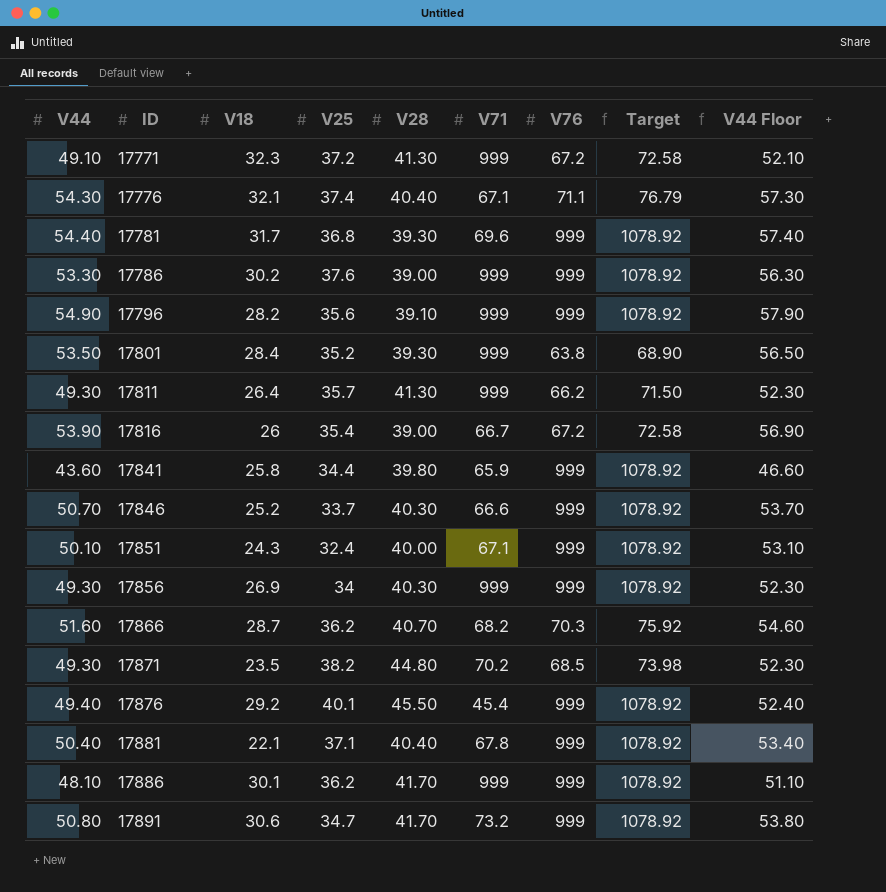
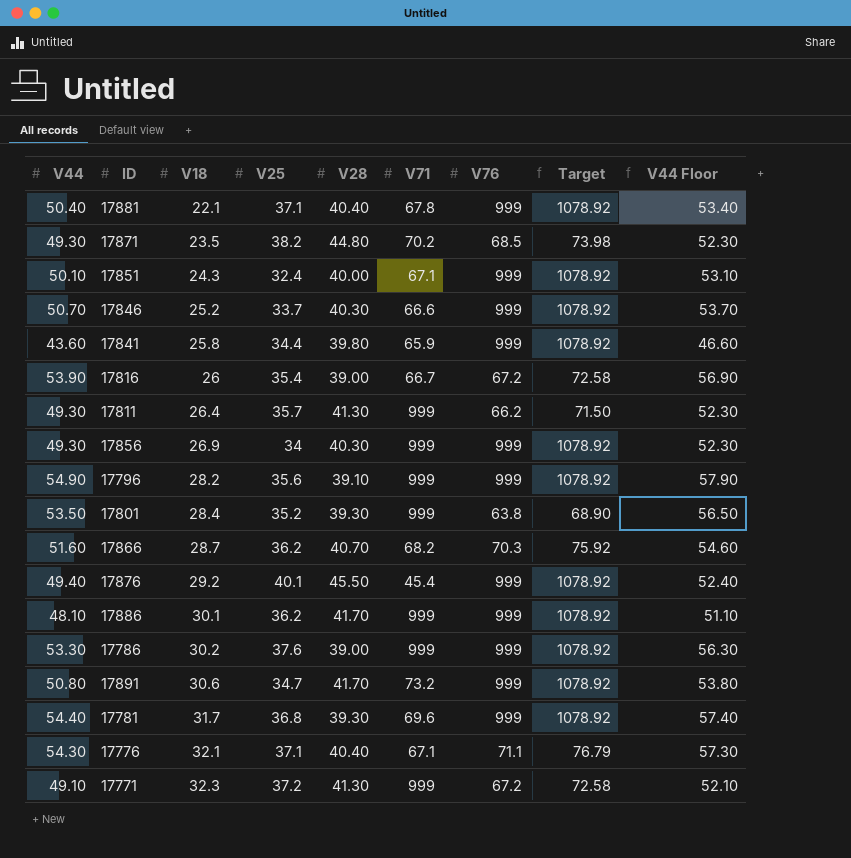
row order: ID ascending -> V18 ascending
17776 | V25: 37.4 -> 37.1

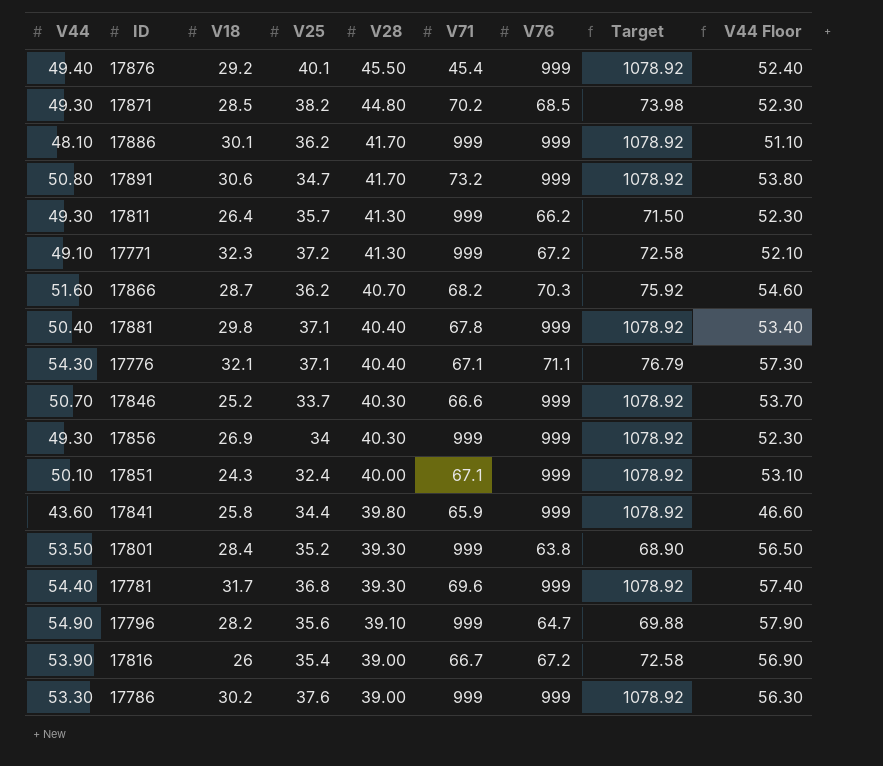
row order: V18 ascending -> V28 descending
17871 | V18: 23.5 -> 28.5
17881 | V18: 22.1 -> 29.8
17796 | V76: 999 -> 64.7
17796 | Target: 1078.92 -> 69.88

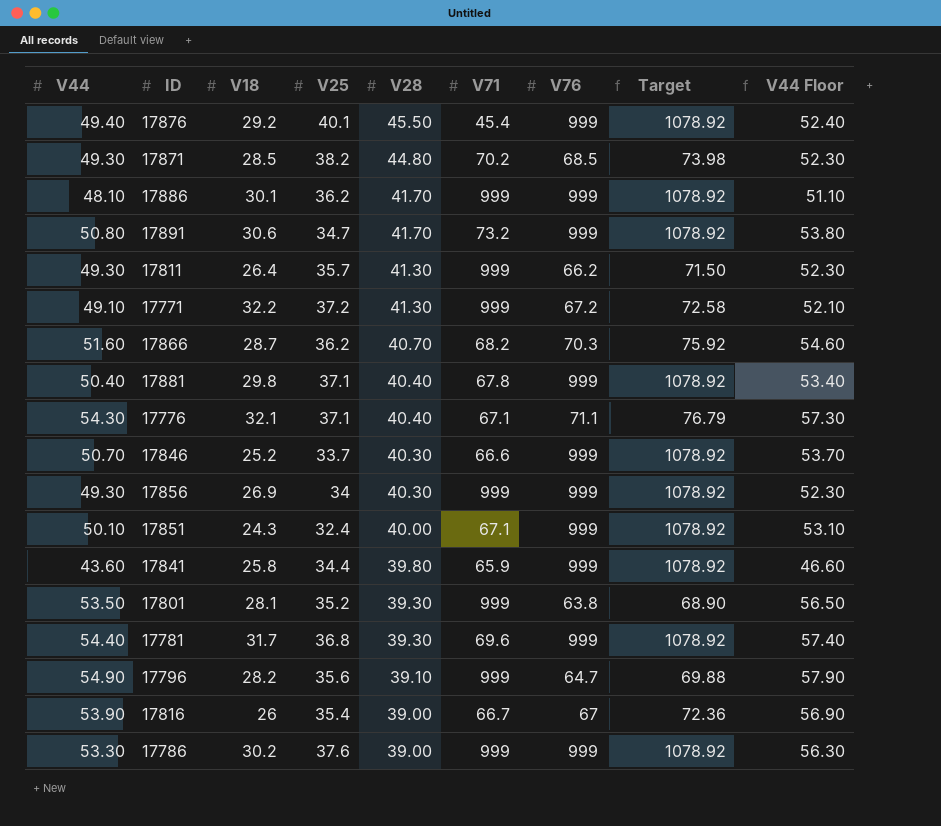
17771 | V18: 32.3 -> 32.2
17801 | V18: 28.4 -> 28.1
17816 | V76: 67.2 -> 67
17816 | Target: 72.58 -> 72.36

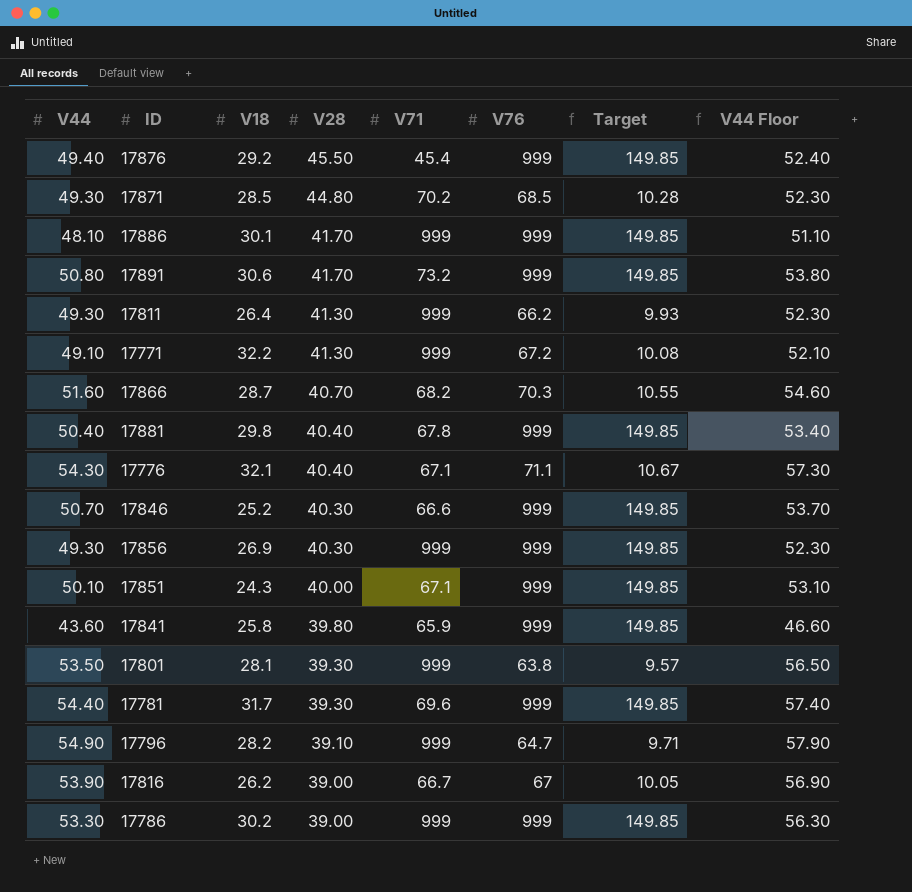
column V25 | position: 4 -> none
column Target | formula: [V76] * 1.08 -> [V76] * 0.15
17816 | V18: 26 -> 26.2

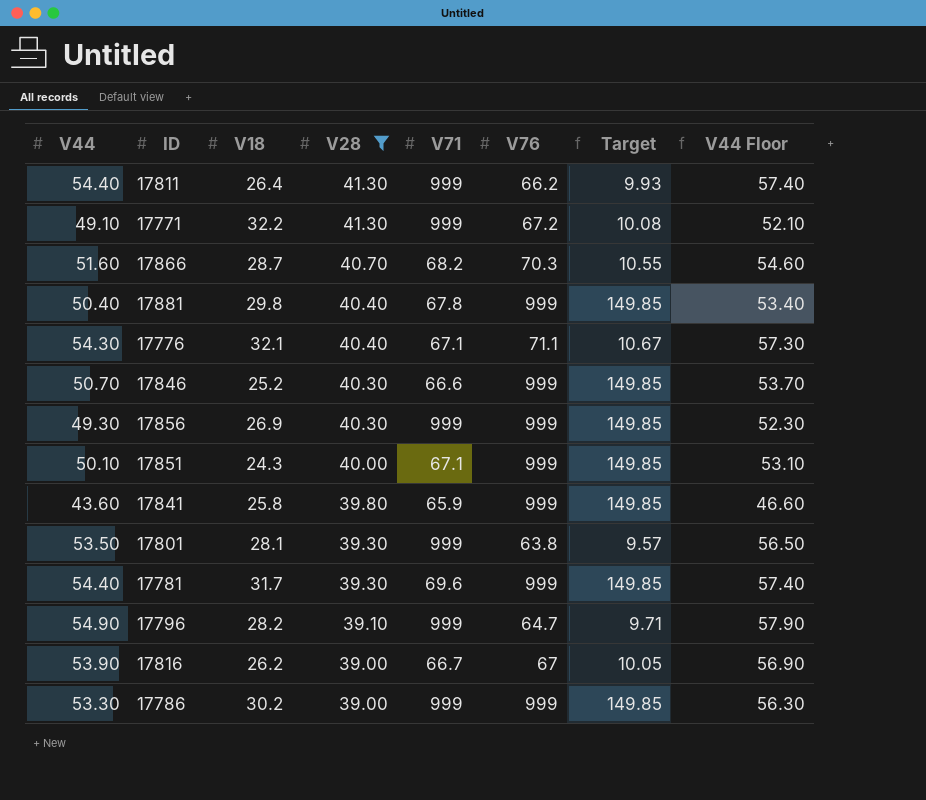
filter: none -> V28 <= 41.30
17811 | V44: 49.30 -> 54.40
17811 | V44 Floor: 52.30 -> 57.40

